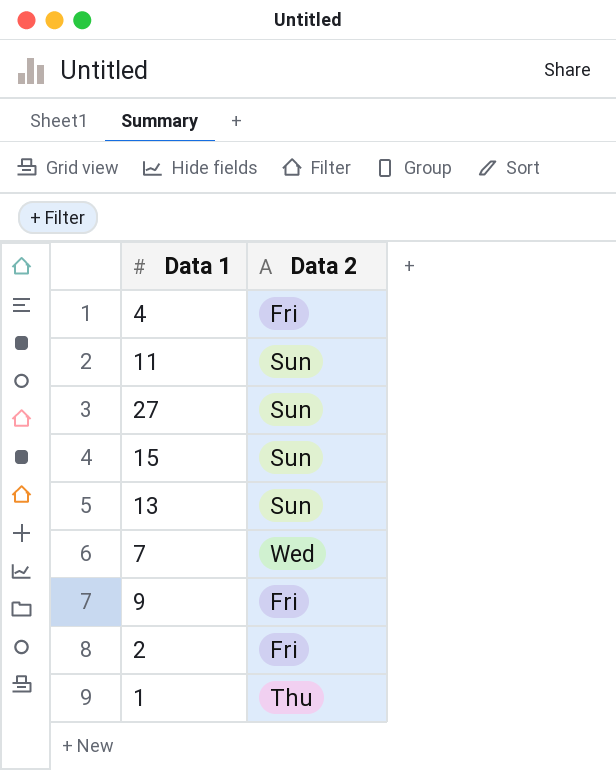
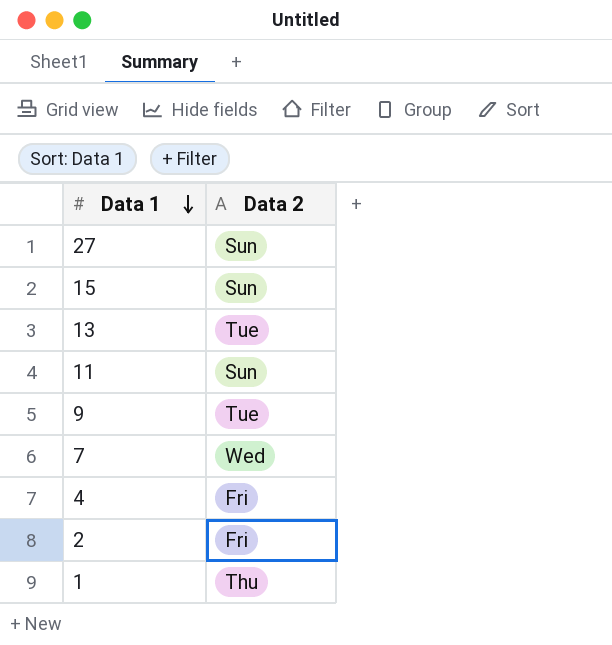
row order: none -> Data 1 descending
13 | Data 2: Sun -> Tue
9 | Data 2: Fri -> Tue

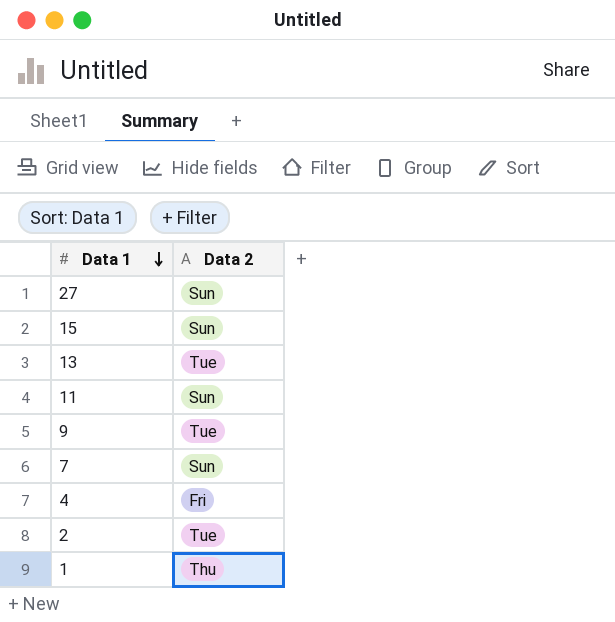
7 | Data 2: Wed -> Sun
2 | Data 2: Fri -> Tue

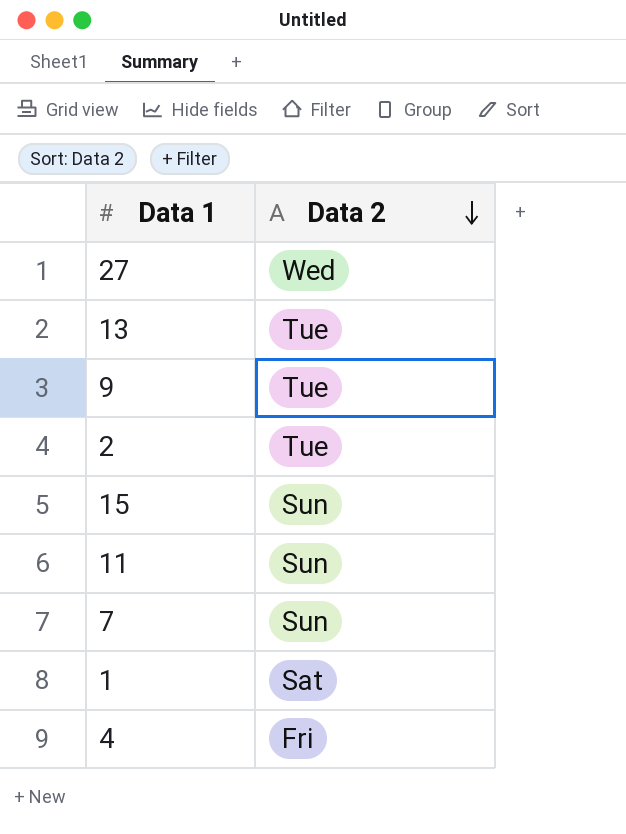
row order: Data 1 descending -> Data 2 descending
27 | Data 2: Sun -> Wed
1 | Data 2: Thu -> Sat

